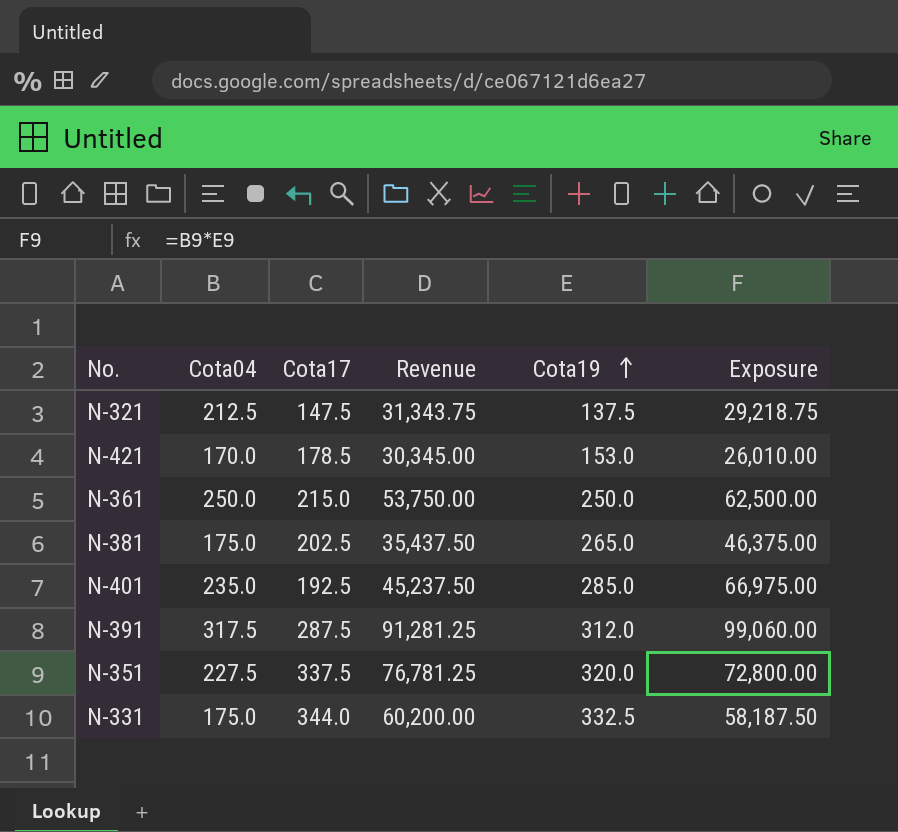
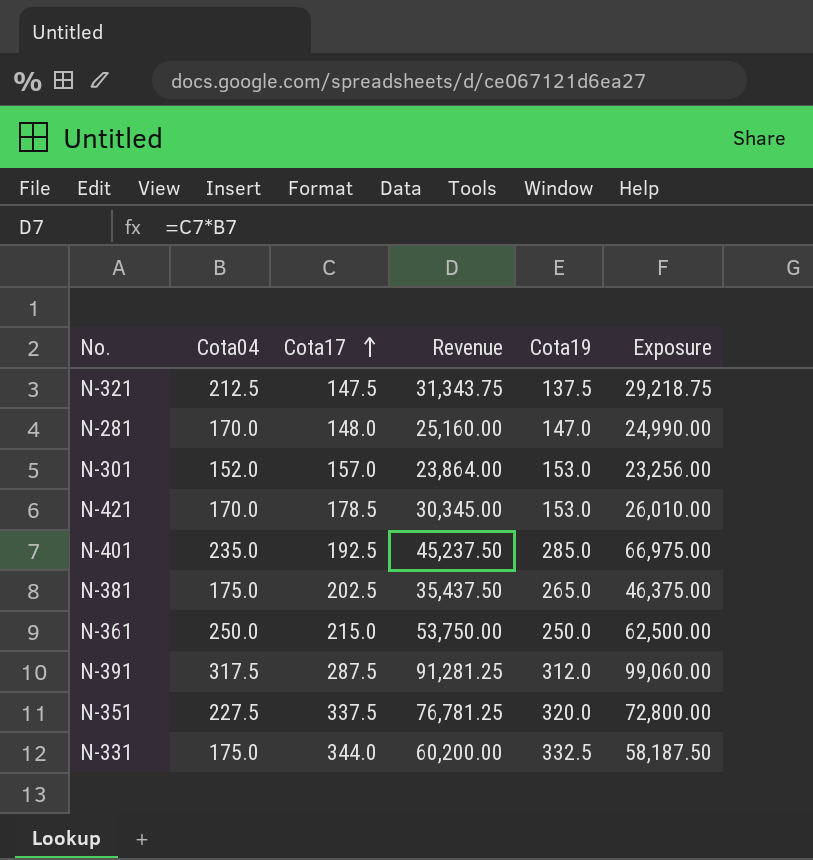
row order: Cota19 ascending -> Cota17 ascending
row N-281: none -> 170.0 | 148.0 | 25,160.00 | 147.0 | 24,990.00
row N-301: none -> 152.0 | 157.0 | 23,864.00 | 153.0 | 23,256.00

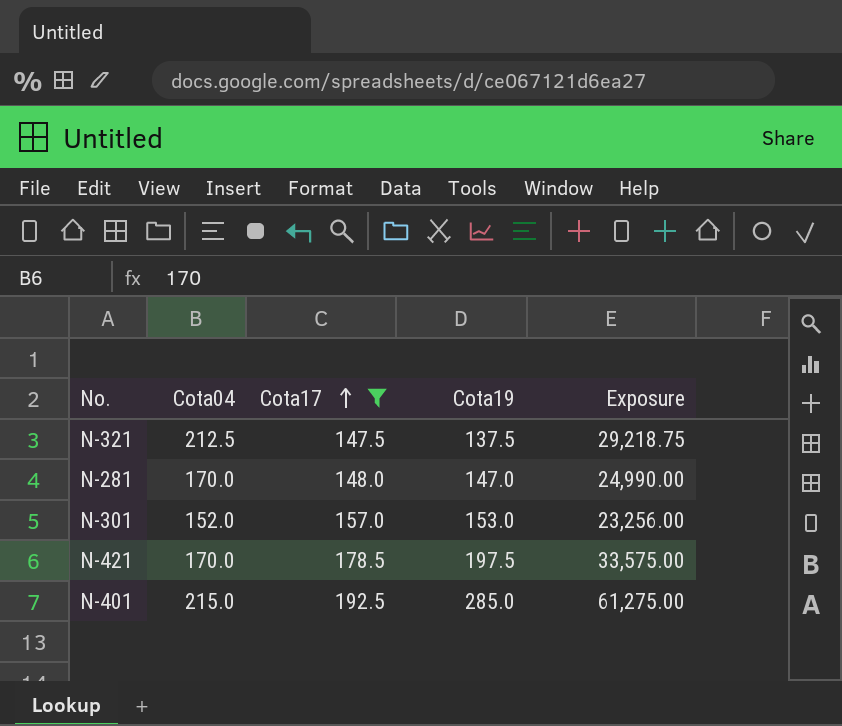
filter: none -> Cota17 <= 192.5
column Revenue | formula: [Cota04] * [Cota17] -> none
N-421 | Cota19: 153.0 -> 197.5
N-421 | Exposure: 26,010.00 -> 33,575.00
N-401 | Cota04: 235.0 -> 215.0
N-401 | Exposure: 66,975.00 -> 61,275.00

